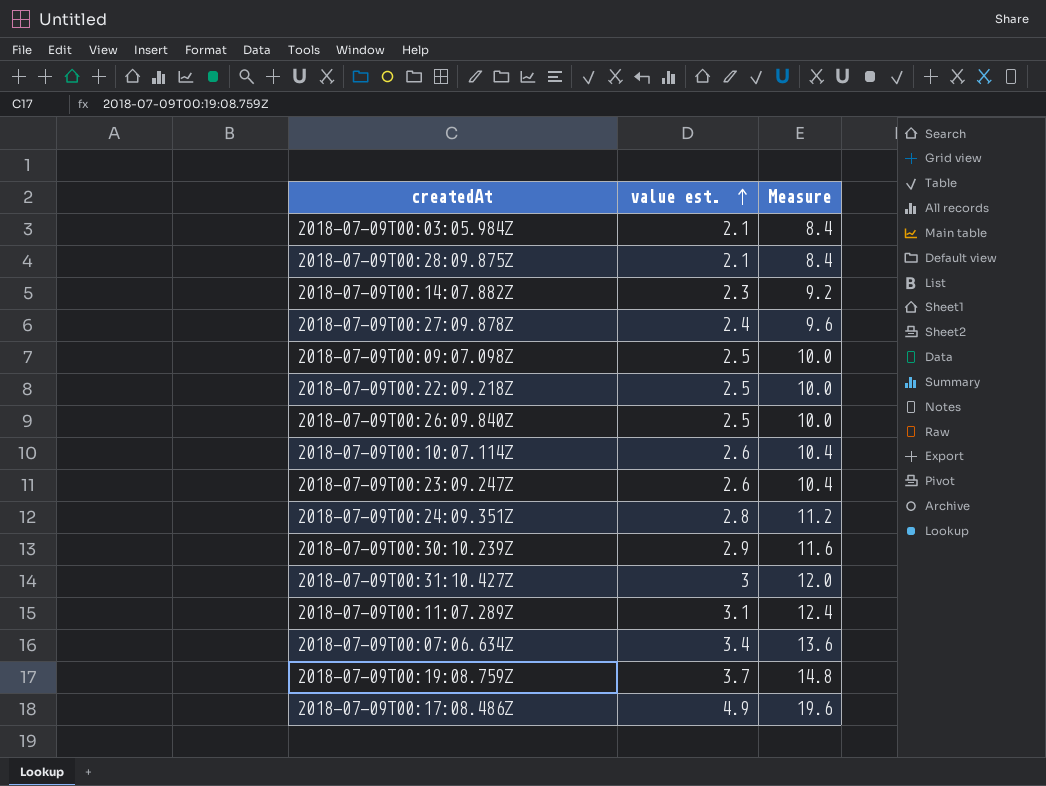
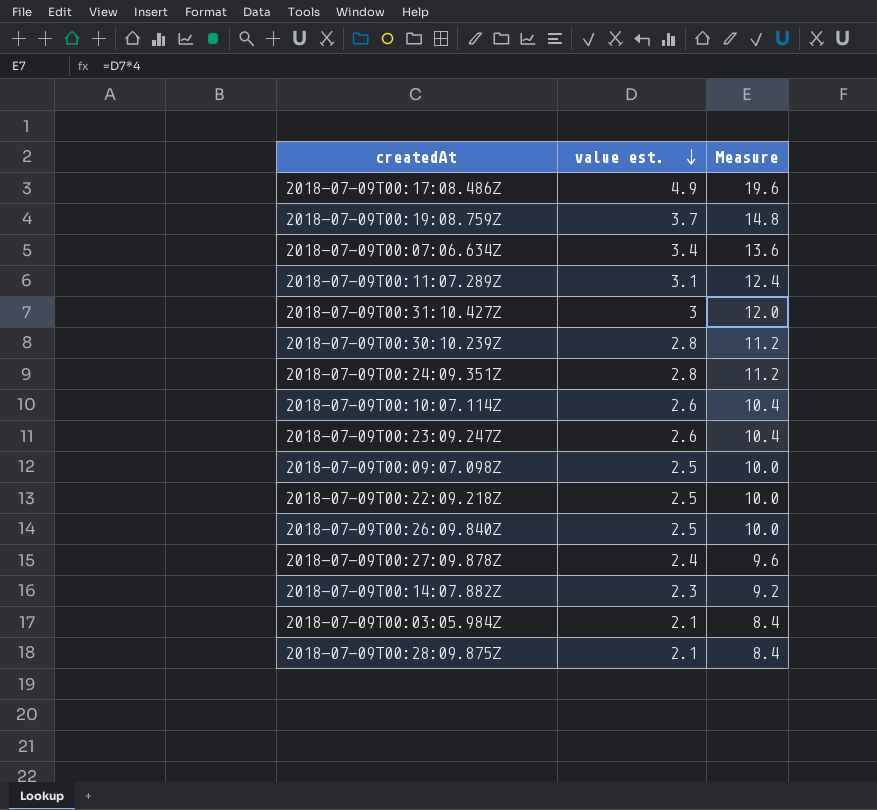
row order: value est. ascending -> value est. descending
2018-07-09T00:30:10.239Z | value est.: 2.9 -> 2.8
2018-07-09T00:30:10.239Z | Measure: 11.6 -> 11.2

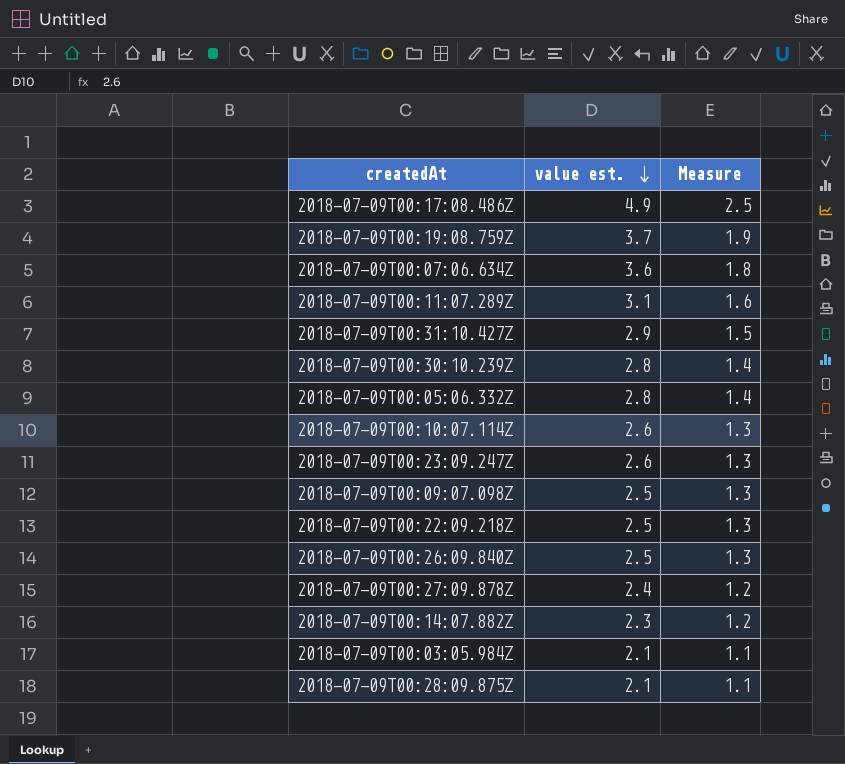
column Measure | formula: [value est.] * 4 -> [value est.] * 0.5
row 2018-07-09T00:24:09.351Z: 2.8 | 11.2 -> none
2018-07-09T00:07:06.634Z | value est.: 3.4 -> 3.6
2018-07-09T00:31:10.427Z | value est.: 3 -> 2.9
row 2018-07-09T00:05:06.332Z: none -> 2.8 | 1.4

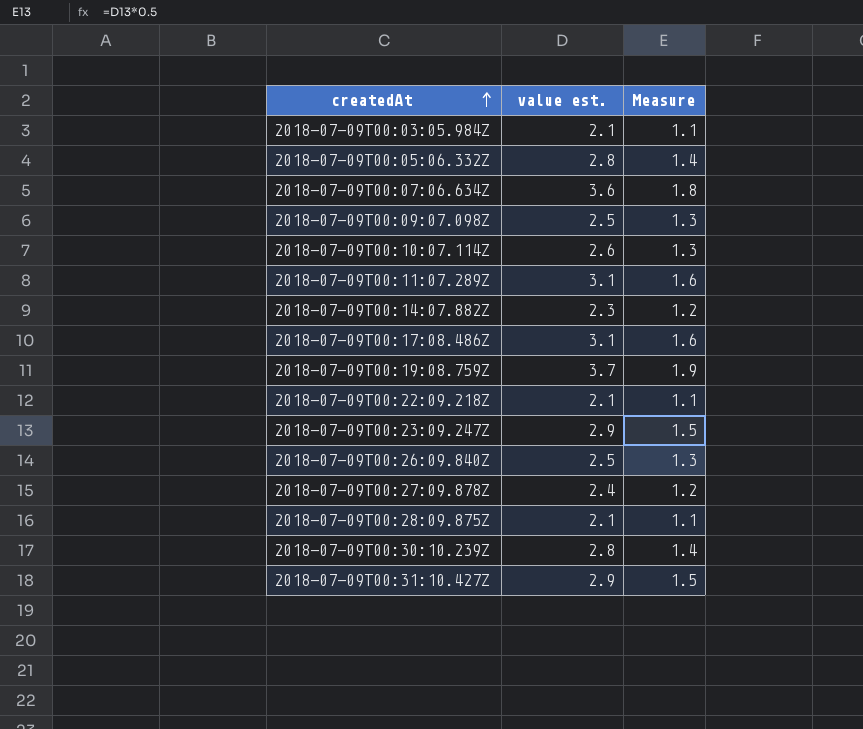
row order: value est. descending -> createdAt ascending
2018-07-09T00:17:08.486Z | value est.: 4.9 -> 3.1
2018-07-09T00:17:08.486Z | Measure: 2.5 -> 1.6
2018-07-09T00:22:09.218Z | value est.: 2.5 -> 2.1
2018-07-09T00:22:09.218Z | Measure: 1.3 -> 1.1
2018-07-09T00:23:09.247Z | value est.: 2.6 -> 2.9
2018-07-09T00:23:09.247Z | Measure: 1.3 -> 1.5

